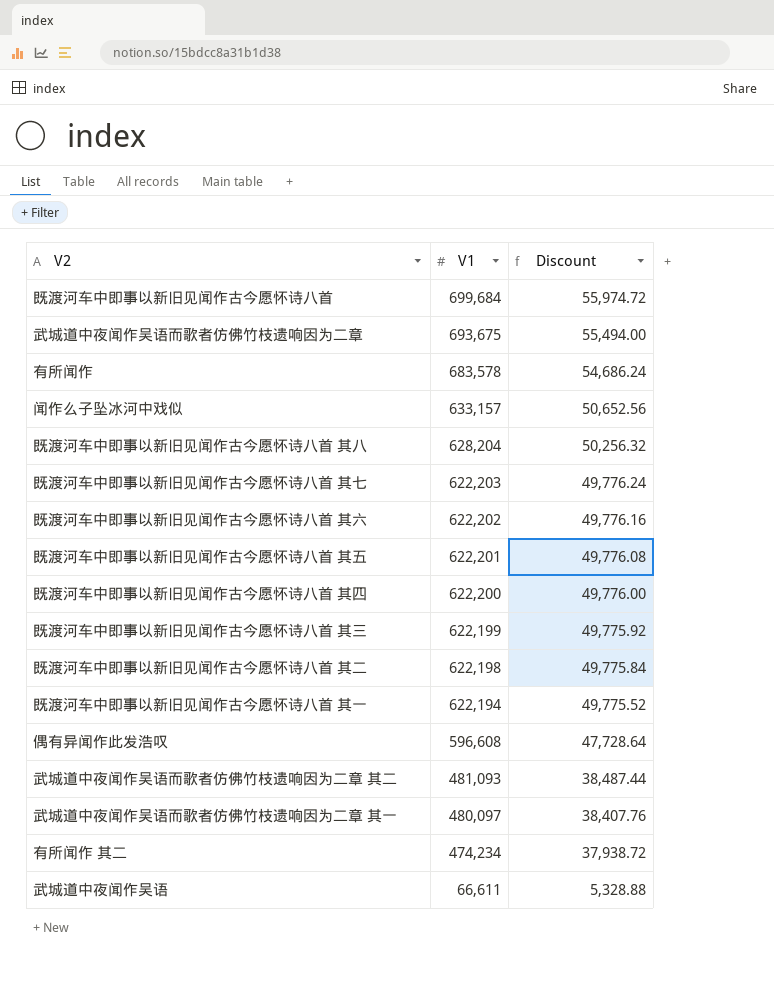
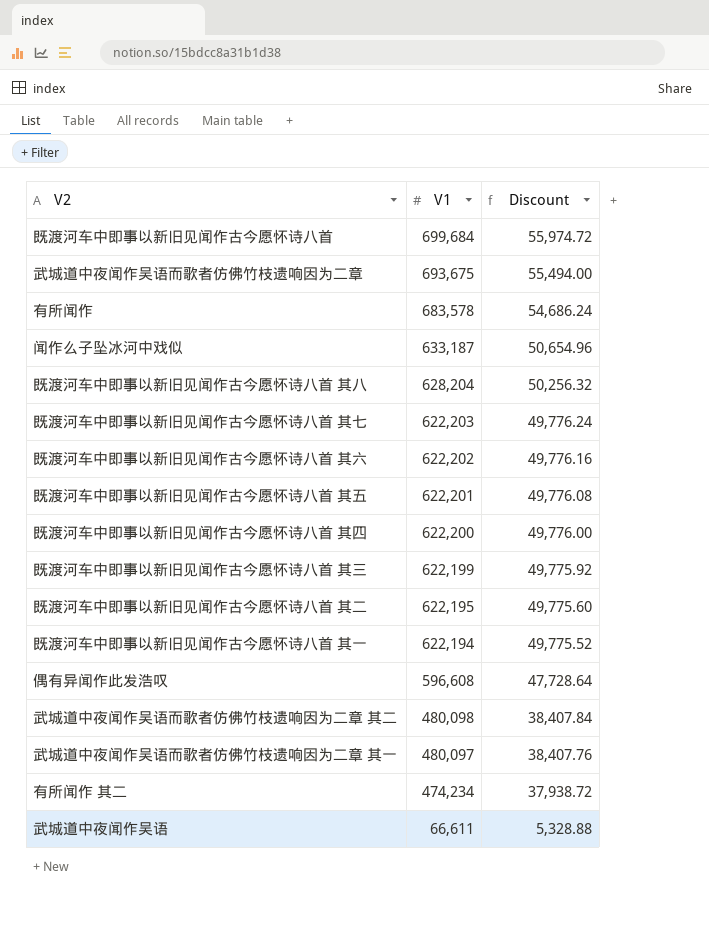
闻作么子坠冰河中戏似 | V1: 633,157 -> 633,187
闻作么子坠冰河中戏似 | Discount: 50,652.56 -> 50,654.96
既渡河车中即事以新旧见闻作古今愿怀诗八首 其二 | V1: 622,198 -> 622,195
既渡河车中即事以新旧见闻作古今愿怀诗八首 其二 | Discount: 49,775.84 -> 49,775.60
武城道中夜闻作吴语而歌者仿佛竹枝遗响因为二章 其二 | V1: 481,093 -> 480,098
武城道中夜闻作吴语而歌者仿佛竹枝遗响因为二章 其二 | Discount: 38,487.44 -> 38,407.84

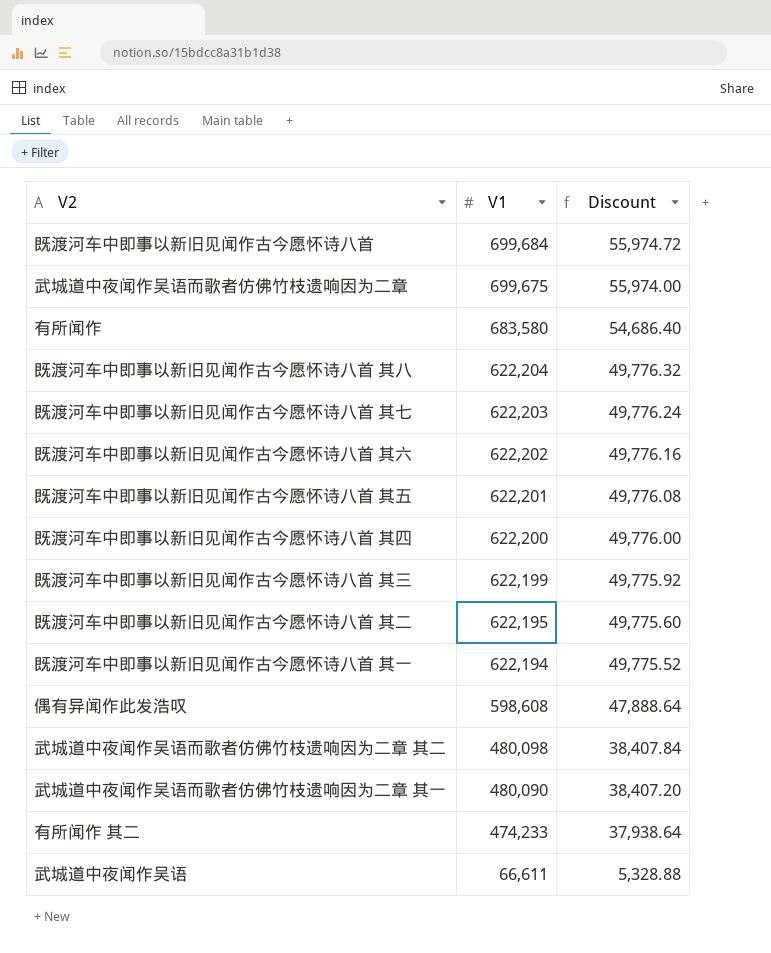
row 闻作么子坠冰河中戏似: 633,187 | 50,654.96 -> none
武城道中夜闻作吴语而歌者仿佛竹枝遗响因为二章 | V1: 693,675 -> 699,675
武城道中夜闻作吴语而歌者仿佛竹枝遗响因为二章 | Discount: 55,494.00 -> 55,974.00
有所闻作 | V1: 683,578 -> 683,580
有所闻作 | Discount: 54,686.24 -> 54,686.40
既渡河车中即事以新旧见闻作古今愿怀诗八首 其八 | V1: 628,204 -> 622,204
既渡河车中即事以新旧见闻作古今愿怀诗八首 其八 | Discount: 50,256.32 -> 49,776.32
偶有异闻作此发浩叹 | V1: 596,608 -> 598,608
偶有异闻作此发浩叹 | Discount: 47,728.64 -> 47,888.64
武城道中夜闻作吴语而歌者仿佛竹枝遗响因为二章 其一 | V1: 480,097 -> 480,090
武城道中夜闻作吴语而歌者仿佛竹枝遗响因为二章 其一 | Discount: 38,407.76 -> 38,407.20
有所闻作 其二 | V1: 474,234 -> 474,233
有所闻作 其二 | Discount: 37,938.72 -> 37,938.64

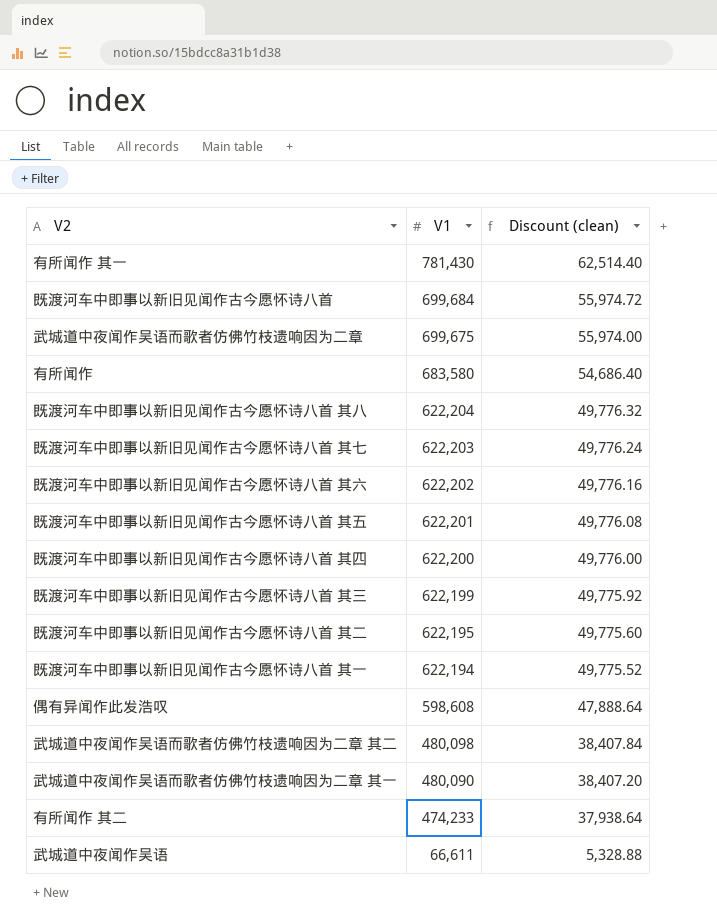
column name: Discount -> Discount (clean)
row 有所闻作 其一: none -> 781,430 | 62,514.40

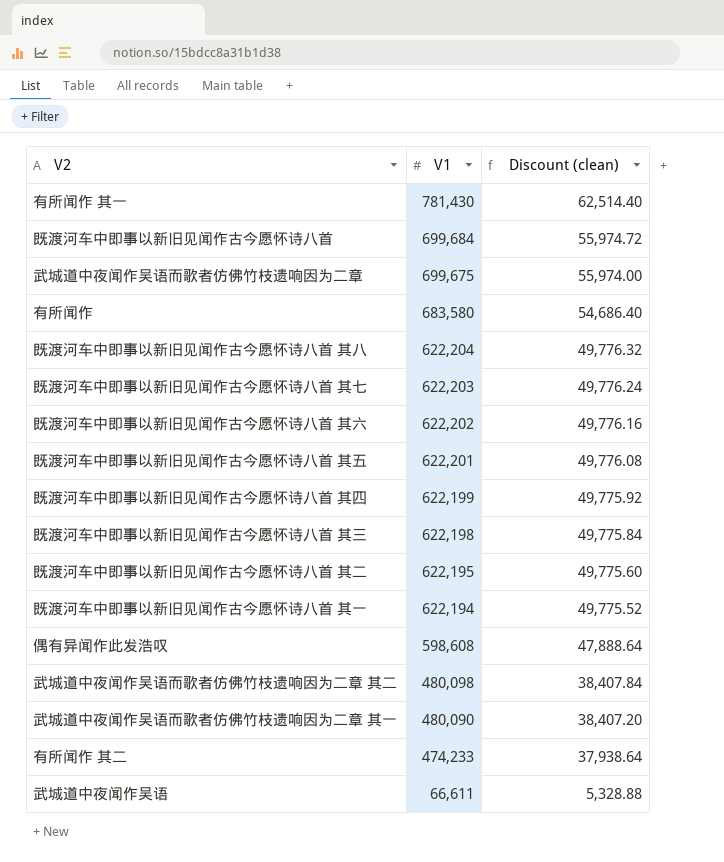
既渡河车中即事以新旧见闻作古今愿怀诗八首 其四 | V1: 622,200 -> 622,199
既渡河车中即事以新旧见闻作古今愿怀诗八首 其四 | Discount (clean): 49,776.00 -> 49,775.92
既渡河车中即事以新旧见闻作古今愿怀诗八首 其三 | V1: 622,199 -> 622,198
既渡河车中即事以新旧见闻作古今愿怀诗八首 其三 | Discount (clean): 49,775.92 -> 49,775.84

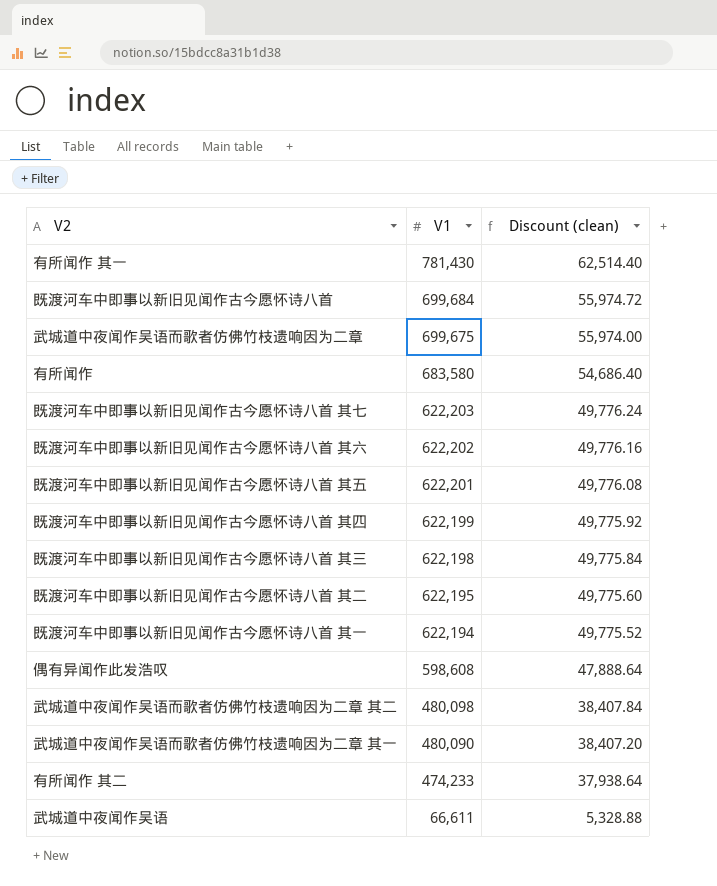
row 既渡河车中即事以新旧见闻作古今愿怀诗八首 其八: 622,204 | 49,776.32 -> none

